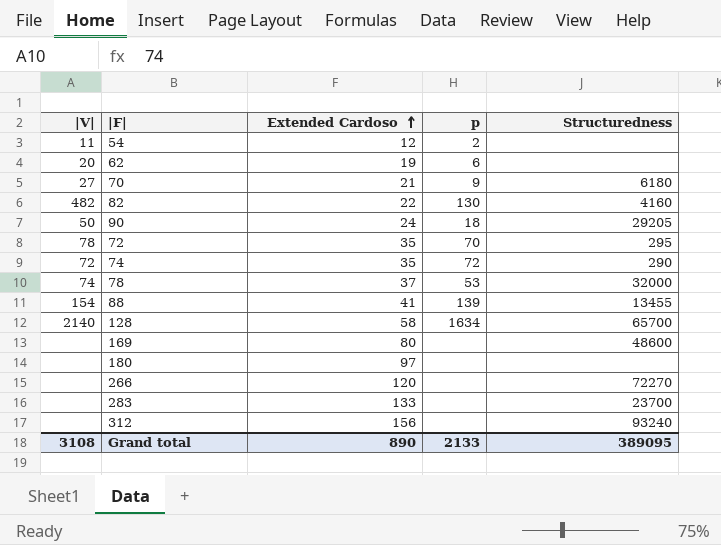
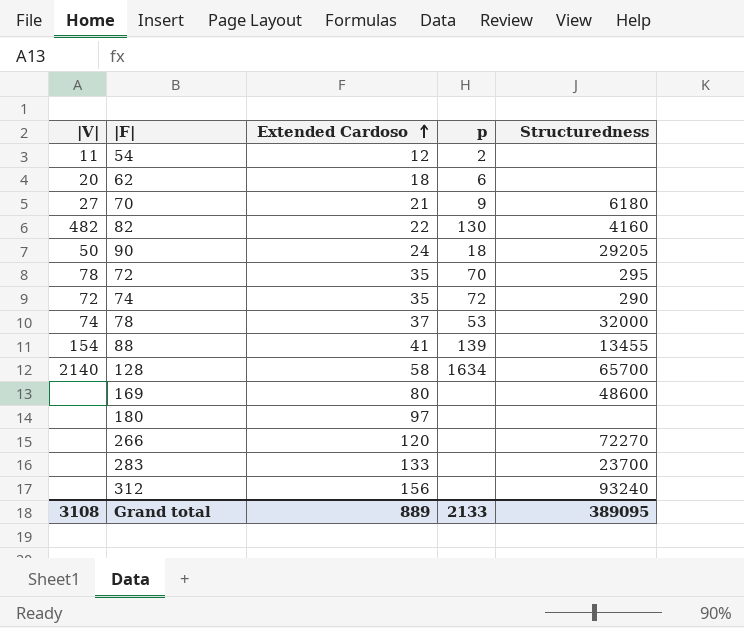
62 | Extended Cardoso: 19 -> 18
Grand total | Extended Cardoso: 890 -> 889

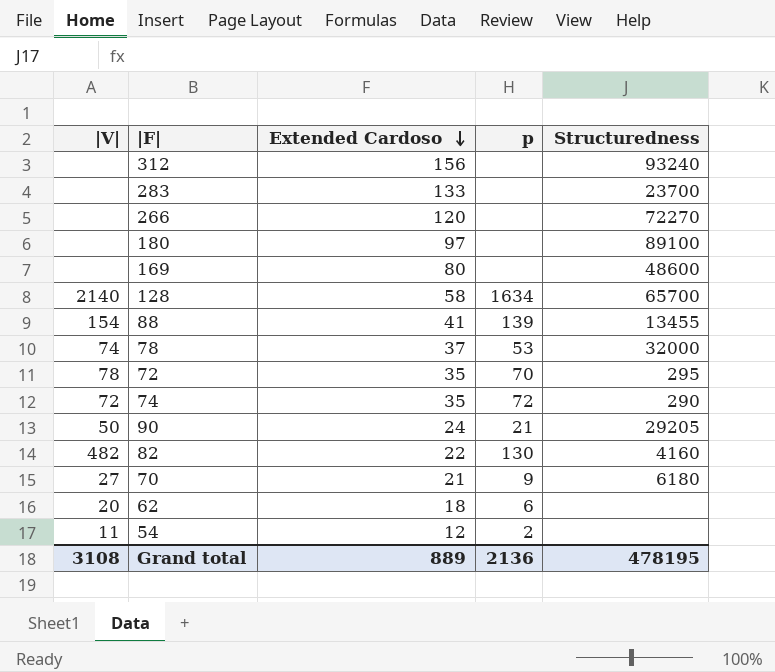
row order: Extended Cardoso ascending -> Extended Cardoso descending
180 | Structuredness: none -> 89100
90 | p: 18 -> 21
Grand total | p: 2133 -> 2136
Grand total | Structuredness: 389095 -> 478195

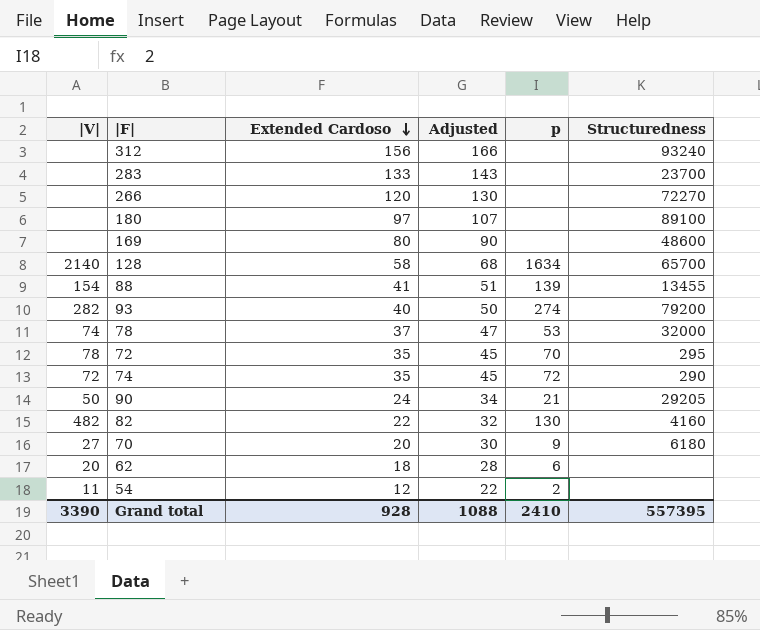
column Adjusted | formula: none -> [Extended Cardoso] + 10
row 93: none -> 282 | 40 | 50 | 274 | 79200
70 | Extended Cardoso: 21 -> 20
Grand total | |V|: 3108 -> 3390
Grand total | Extended Cardoso: 889 -> 928
Grand total | p: 2136 -> 2410
Grand total | Structuredness: 478195 -> 557395

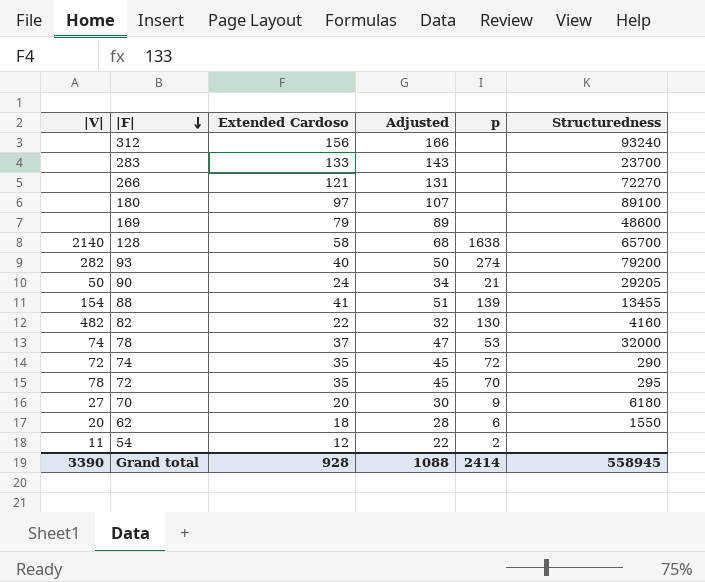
row order: Extended Cardoso descending -> |F| descending
266 | Extended Cardoso: 120 -> 121
266 | Adjusted: 130 -> 131
169 | Extended Cardoso: 80 -> 79
169 | Adjusted: 90 -> 89
128 | p: 1634 -> 1638
62 | Structuredness: none -> 1550
Grand total | p: 2410 -> 2414
Grand total | Structuredness: 557395 -> 558945

